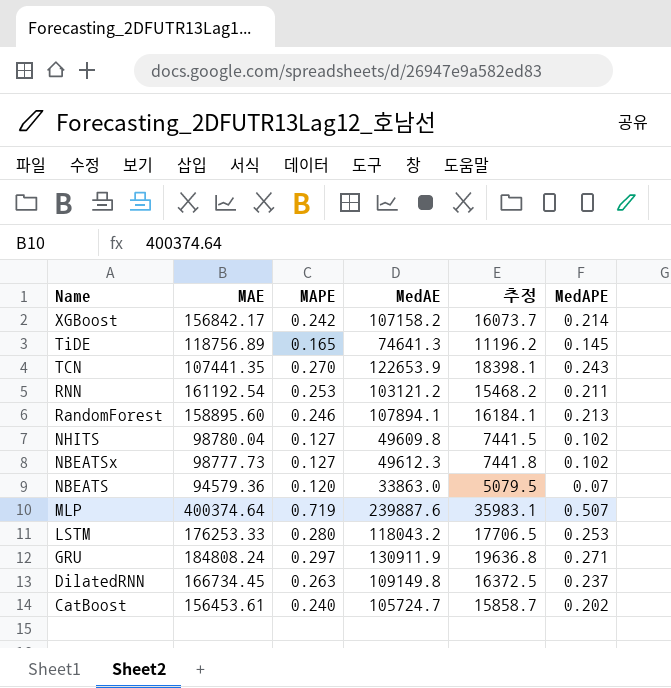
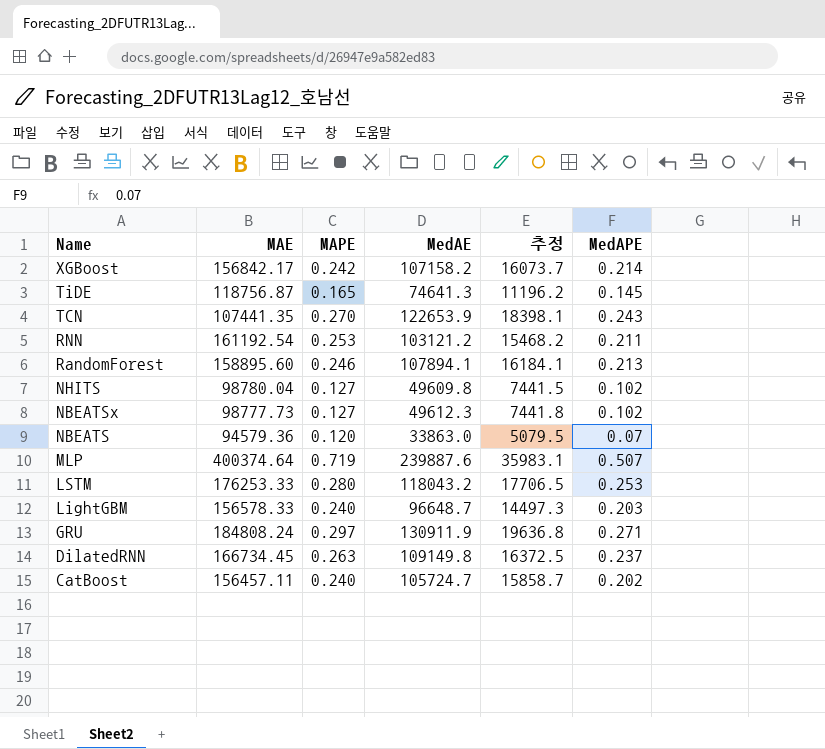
TiDE | MAE: 118756.89 -> 118756.87
row LightGBM: none -> 156578.33 | 0.240 | 96648.7 | 14497.3 | 0.203
CatBoost | MAE: 156453.61 -> 156457.11

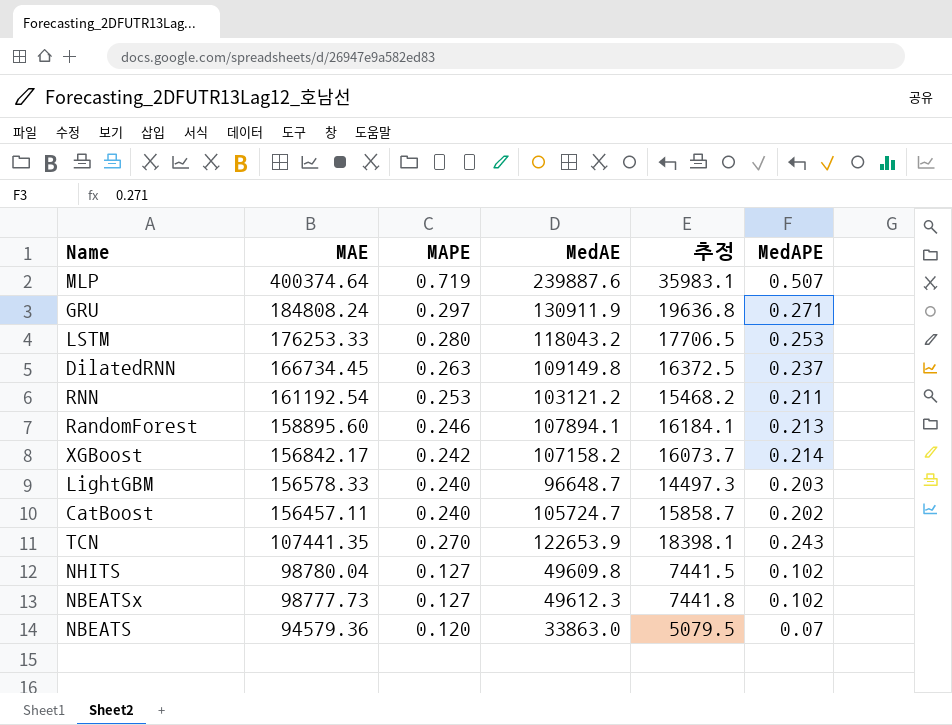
row order: Name descending -> MAE descending
row TiDE: 118756.87 | 0.165 | 74641.3 | 11196.2 | 0.145 -> none

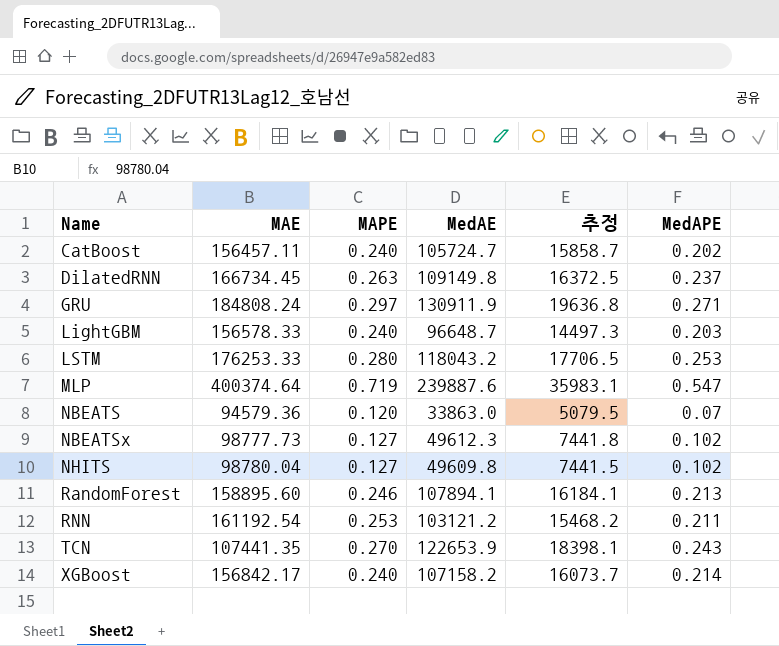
row order: MAE descending -> Name ascending
MLP | MedAPE: 0.507 -> 0.547
XGBoost | MAPE: 0.242 -> 0.240

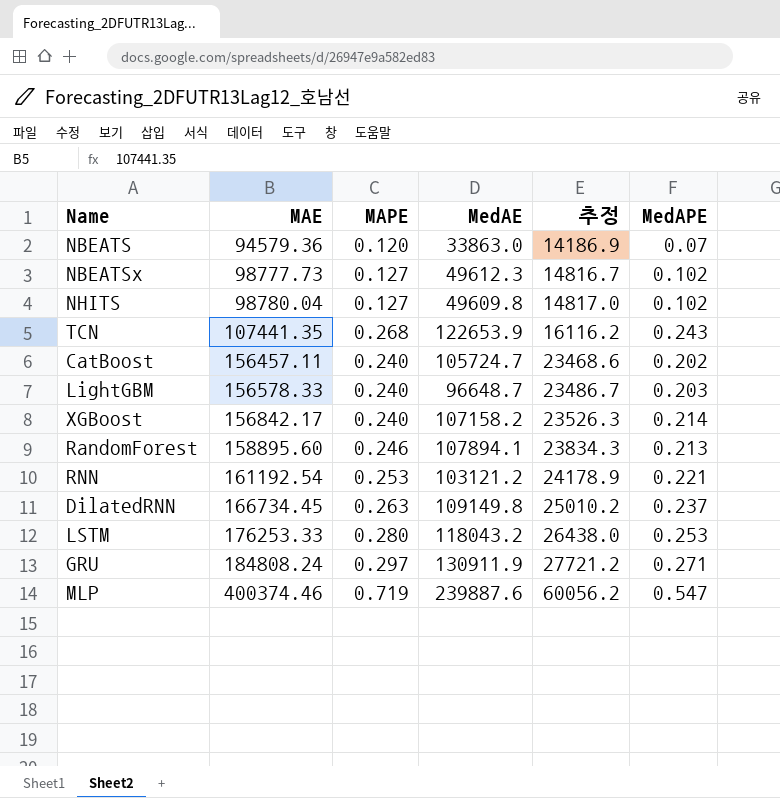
row order: Name ascending -> MAE ascending
column 추정 | formula: [MedAE] * 0.15 -> [MAE] * 0.15
TCN | MAPE: 0.270 -> 0.268
RNN | MedAPE: 0.211 -> 0.221
MLP | MAE: 400374.64 -> 400374.46

